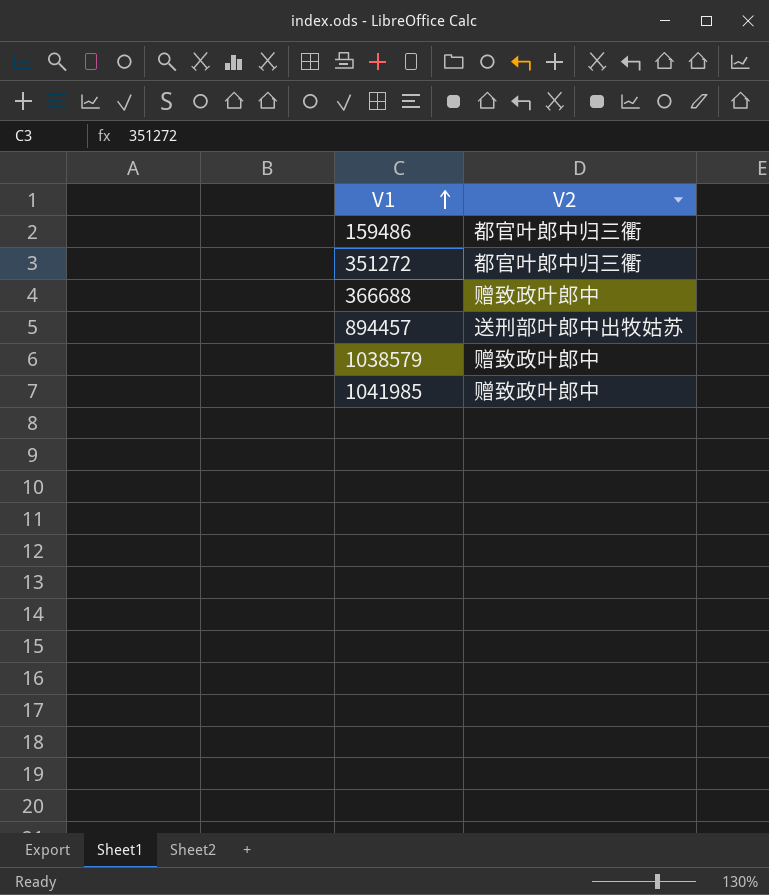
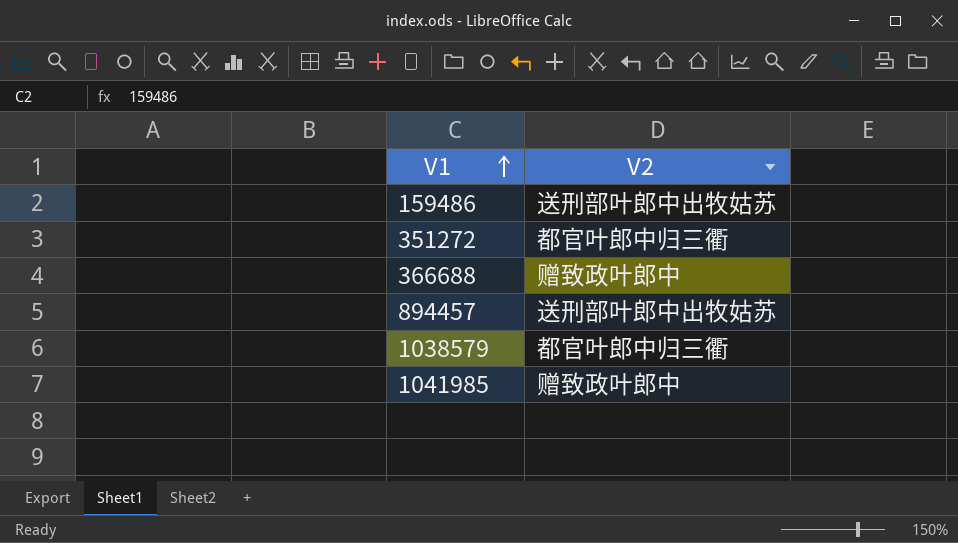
159486 | V2: 都官叶郎中归三衢 -> 送刑部叶郎中出牧姑苏
1038579 | V2: 赠致政叶郎中 -> 都官叶郎中归三衢

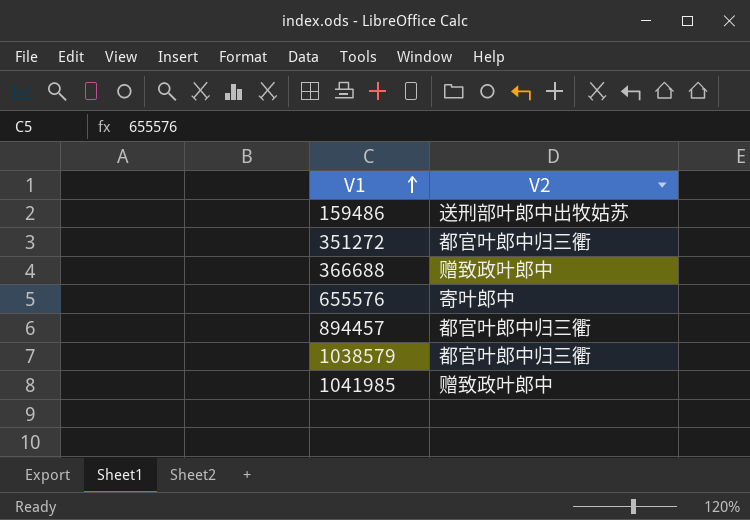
row 655576: none -> 寄叶郎中
894457 | V2: 送刑部叶郎中出牧姑苏 -> 都官叶郎中归三衢

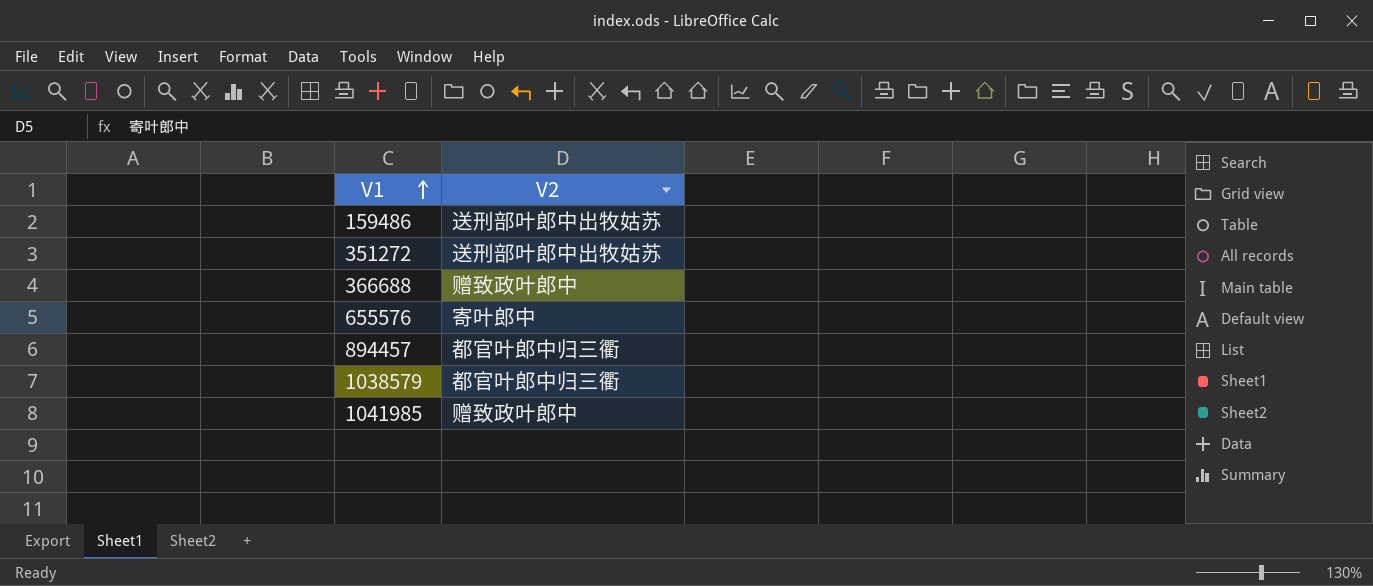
351272 | V2: 都官叶郎中归三衢 -> 送刑部叶郎中出牧姑苏

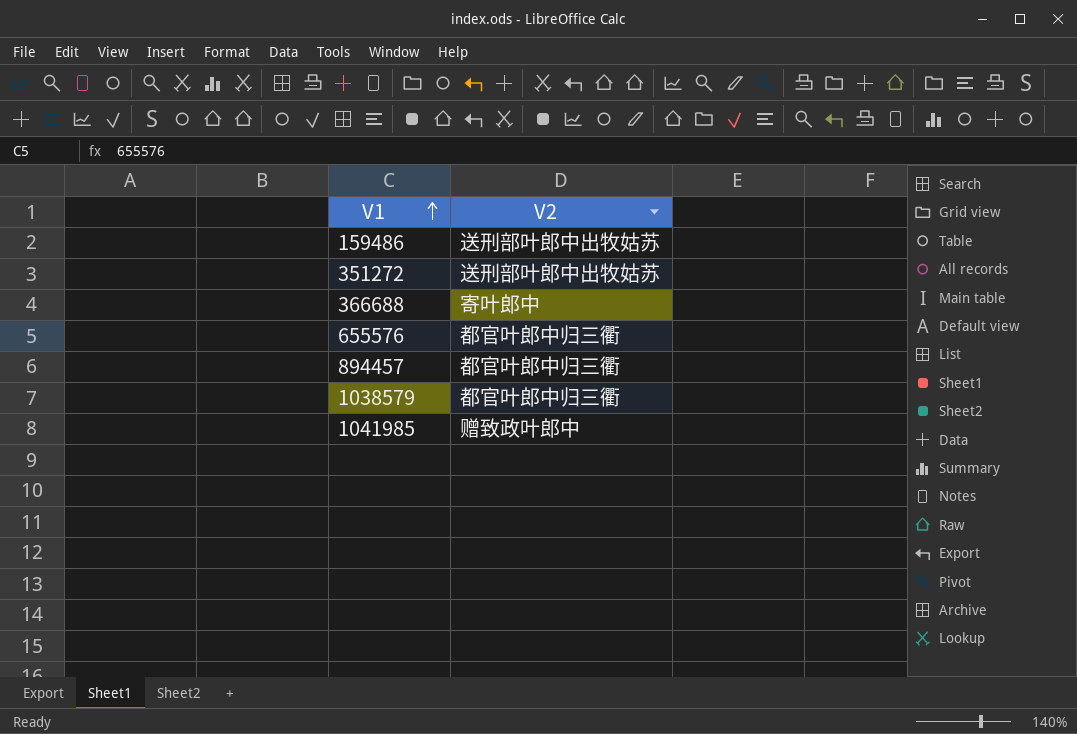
366688 | V2: 赠致政叶郎中 -> 寄叶郎中
655576 | V2: 寄叶郎中 -> 都官叶郎中归三衢

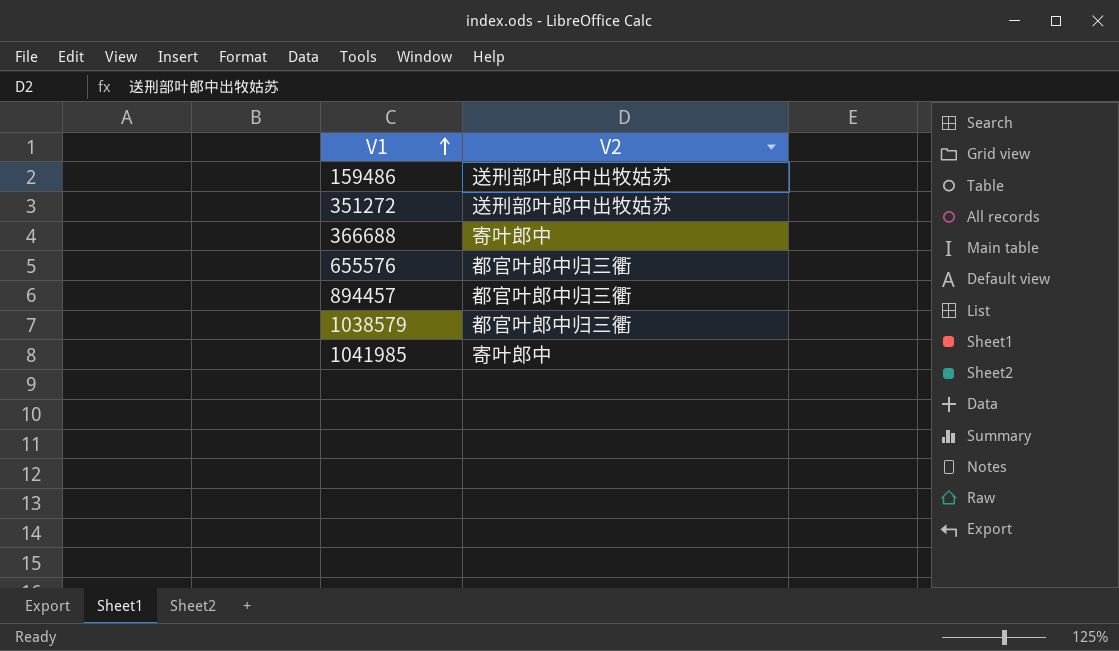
1041985 | V2: 赠致政叶郎中 -> 寄叶郎中

